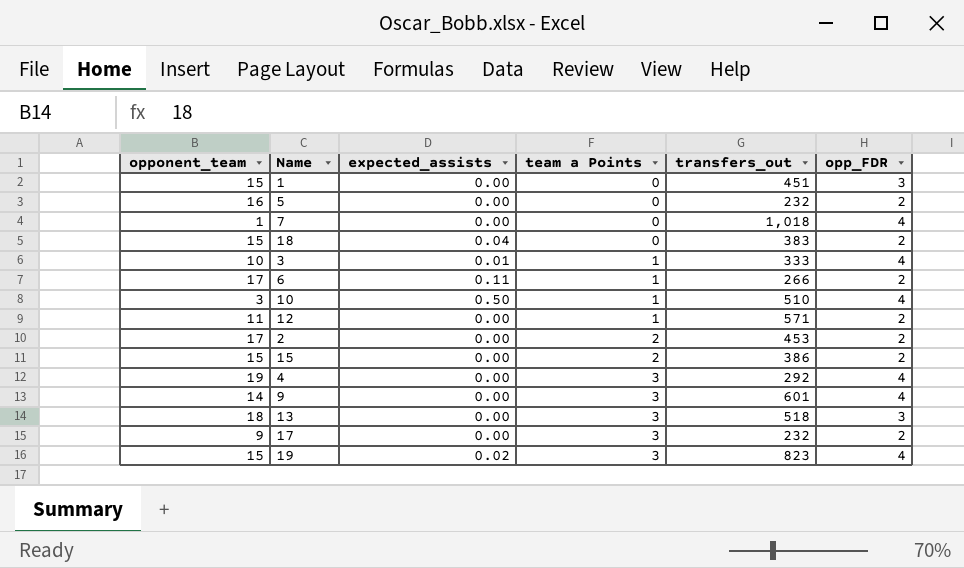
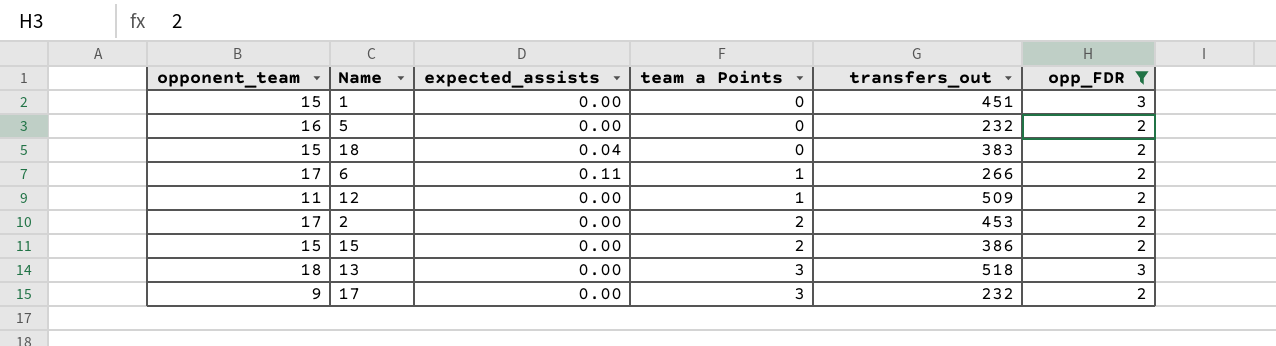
filter: none -> opp_FDR != 4
12 | transfers_out: 571 -> 509

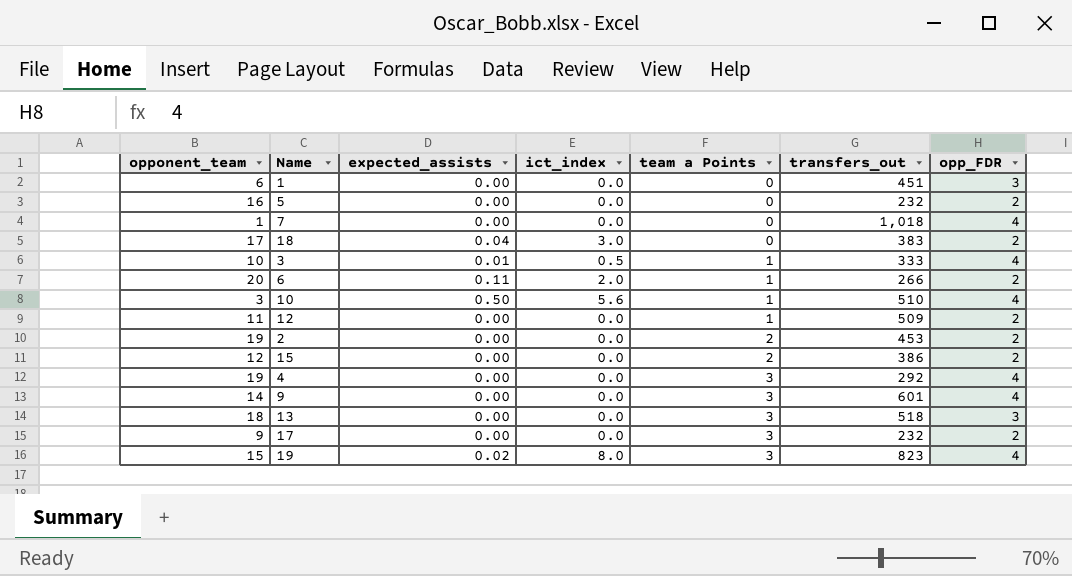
filter: opp_FDR != 4 -> none
column ict_index | position: none -> 4
1 | opponent_team: 15 -> 6
18 | opponent_team: 15 -> 17
6 | opponent_team: 17 -> 20
2 | opponent_team: 17 -> 19
15 | opponent_team: 15 -> 12

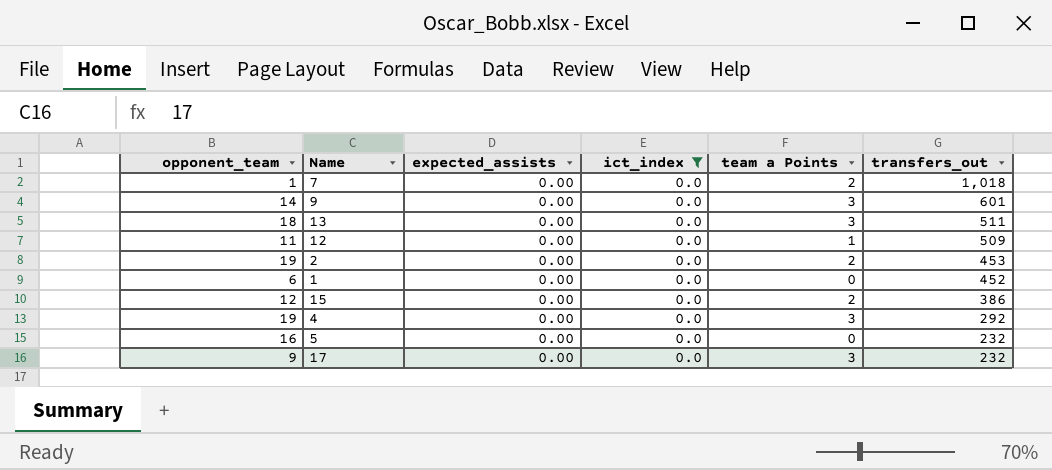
filter: none -> ict_index = 0.0
row order: team a Points ascending -> transfers_out descending
column opp_FDR | position: 7 -> none
7 | team a Points: 0 -> 2
13 | transfers_out: 518 -> 511
1 | transfers_out: 451 -> 452

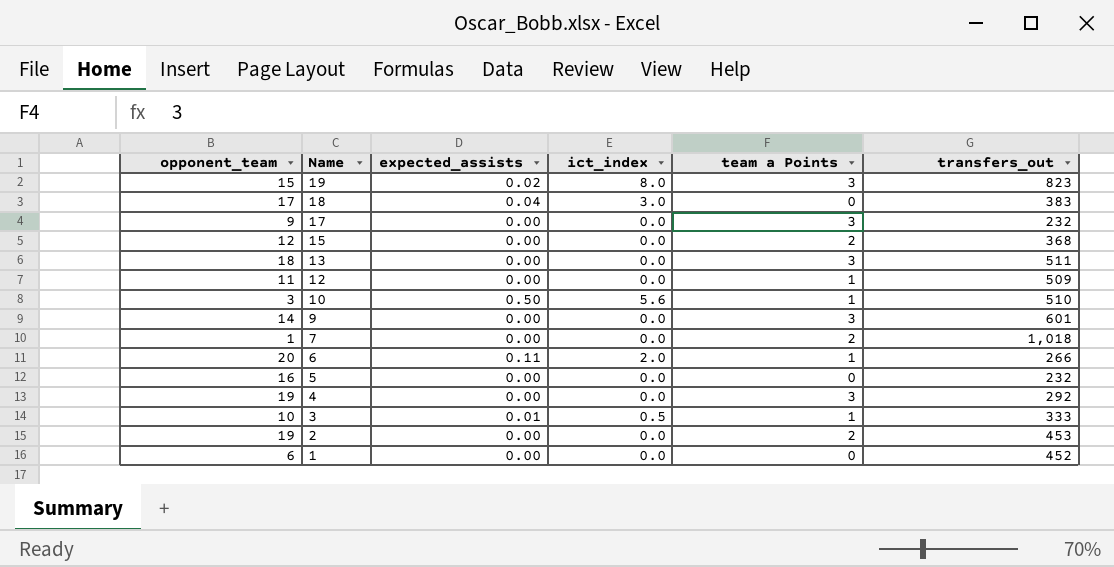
filter: ict_index = 0.0 -> none
row order: transfers_out descending -> Name descending
15 | transfers_out: 386 -> 368

